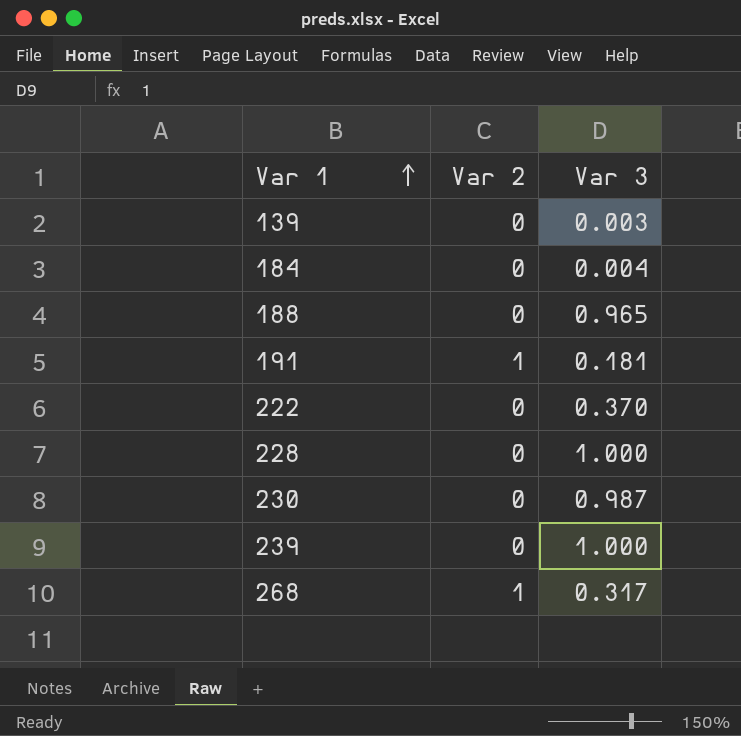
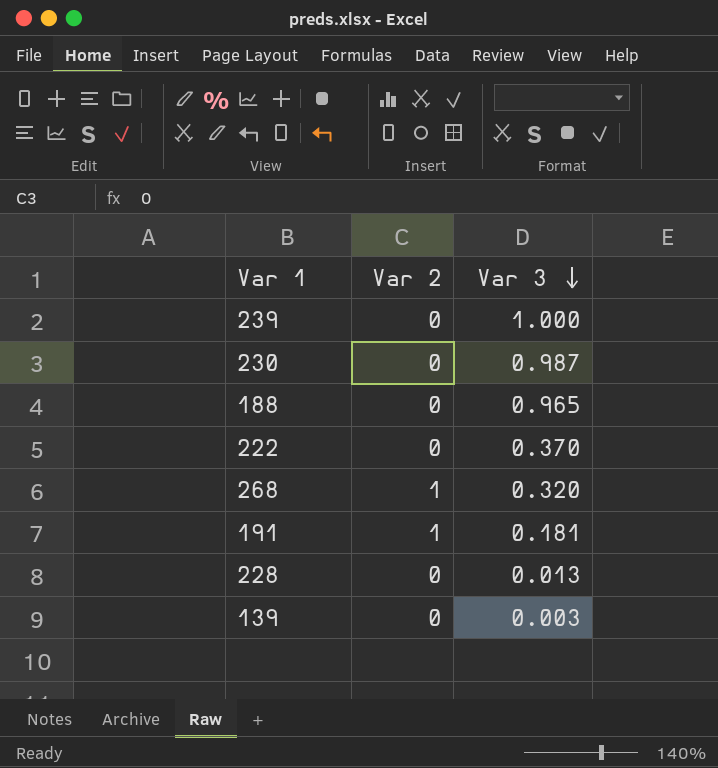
row order: Var 1 ascending -> Var 3 descending
row 184: 0 | 0.004 -> none
268 | Var 3: 0.317 -> 0.320
228 | Var 3: 1.000 -> 0.013

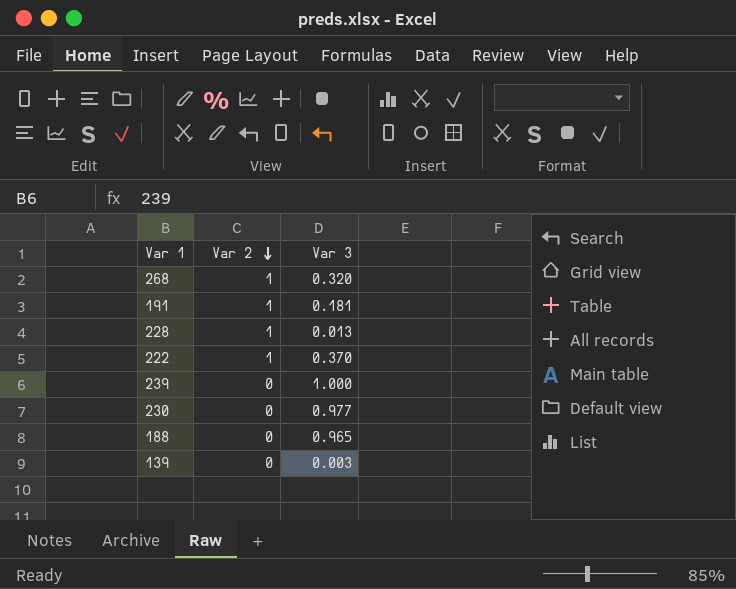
row order: Var 3 descending -> Var 2 descending
228 | Var 2: 0 -> 1
222 | Var 2: 0 -> 1
230 | Var 3: 0.987 -> 0.977

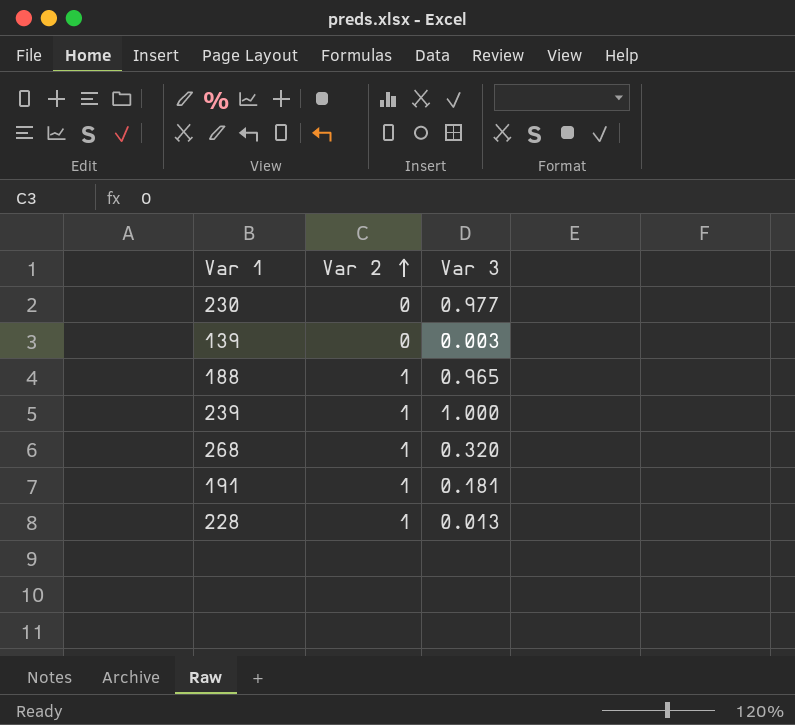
row order: Var 2 descending -> Var 2 ascending
row 222: 1 | 0.370 -> none
188 | Var 2: 0 -> 1
239 | Var 2: 0 -> 1

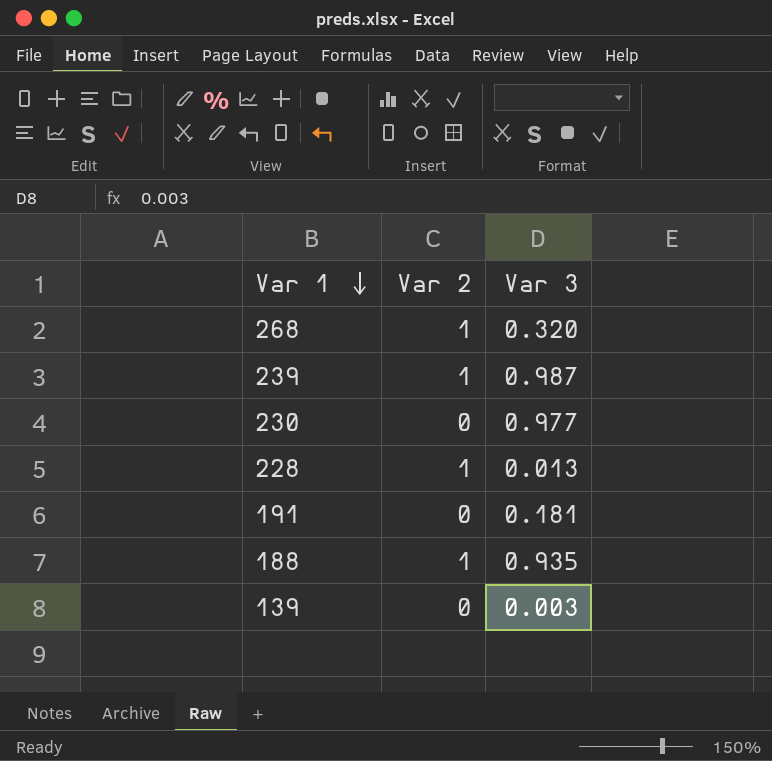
row order: Var 2 ascending -> Var 1 descending
239 | Var 3: 1.000 -> 0.987
191 | Var 2: 1 -> 0
188 | Var 3: 0.965 -> 0.935

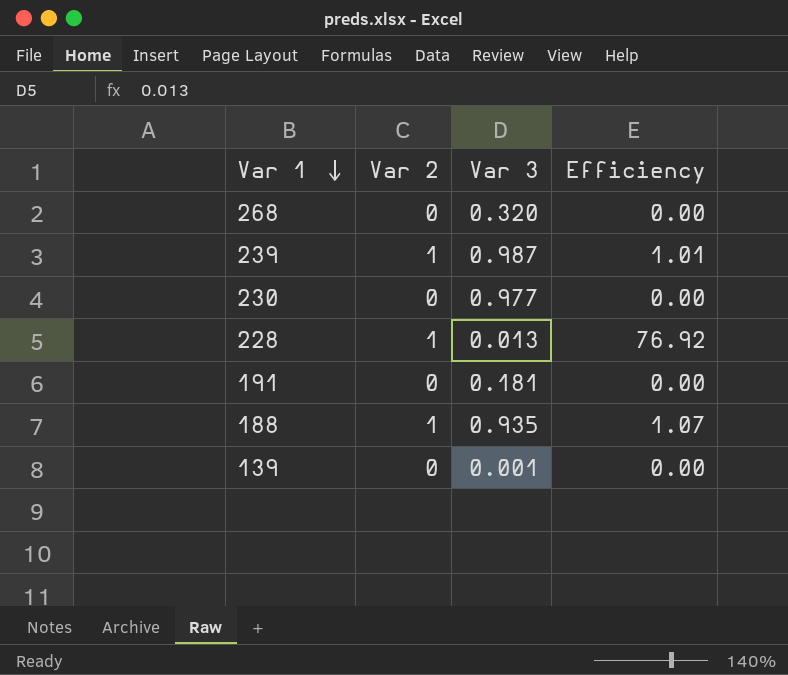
column Efficiency | formula: none -> [Var 2] / [Var 3]
268 | Var 2: 1 -> 0
139 | Var 3: 0.003 -> 0.001

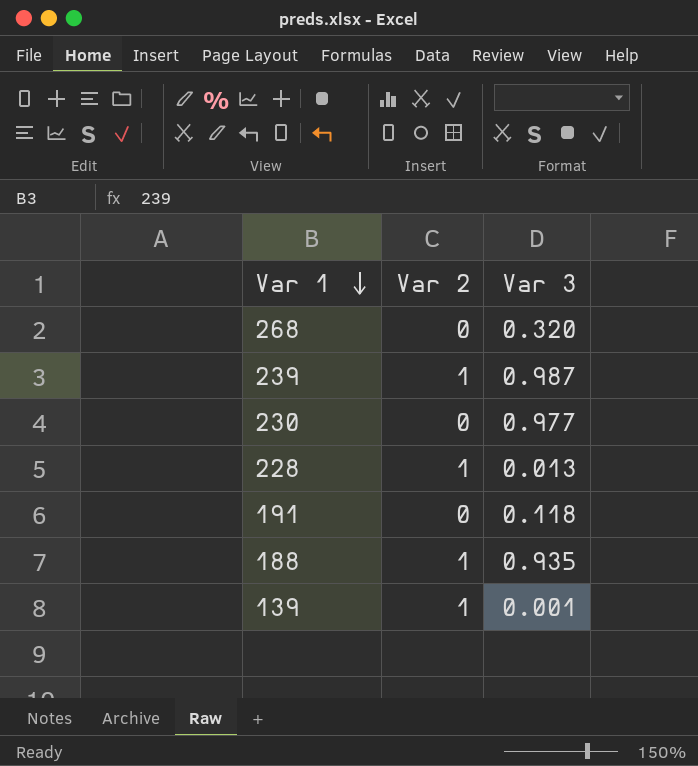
column Efficiency | formula: [Var 2] / [Var 3] -> none
191 | Var 3: 0.181 -> 0.118
139 | Var 2: 0 -> 1

